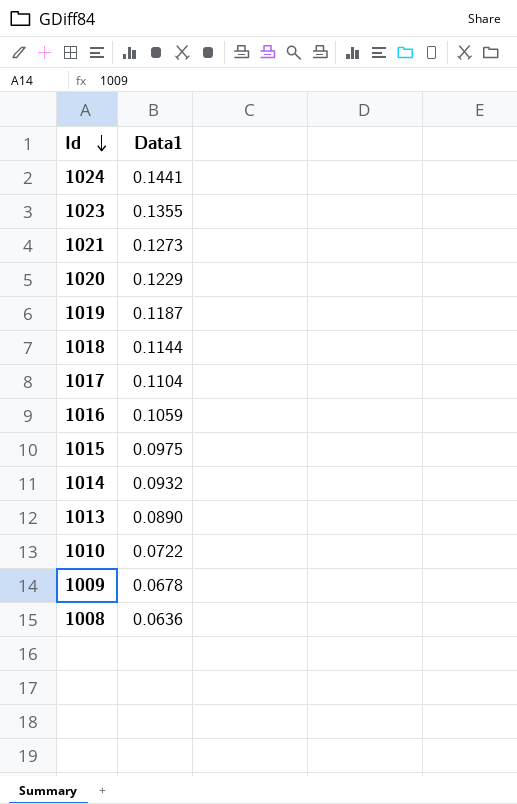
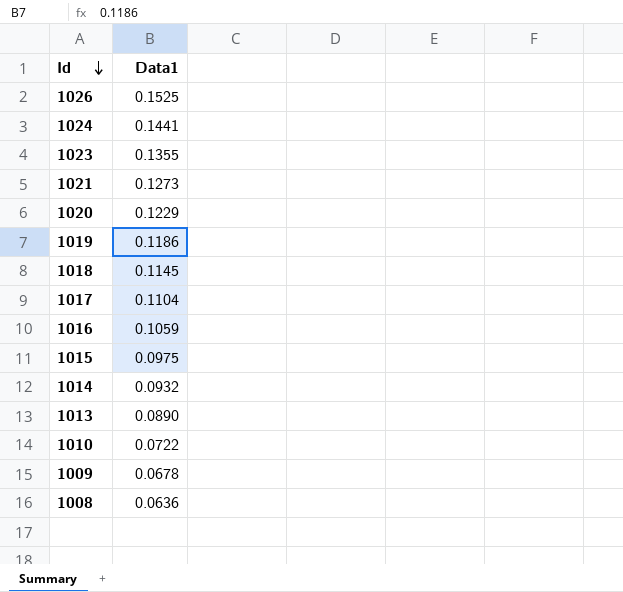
row 1026: none -> 0.1525
1019 | Data1: 0.1187 -> 0.1186
1018 | Data1: 0.1144 -> 0.1145

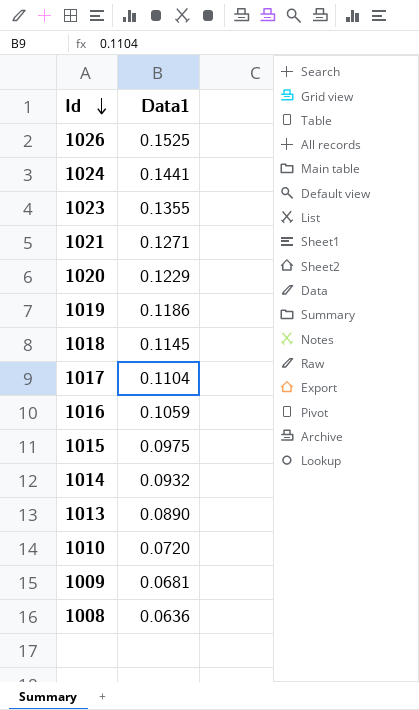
1021 | Data1: 0.1273 -> 0.1271
1010 | Data1: 0.0722 -> 0.0720
1009 | Data1: 0.0678 -> 0.0681

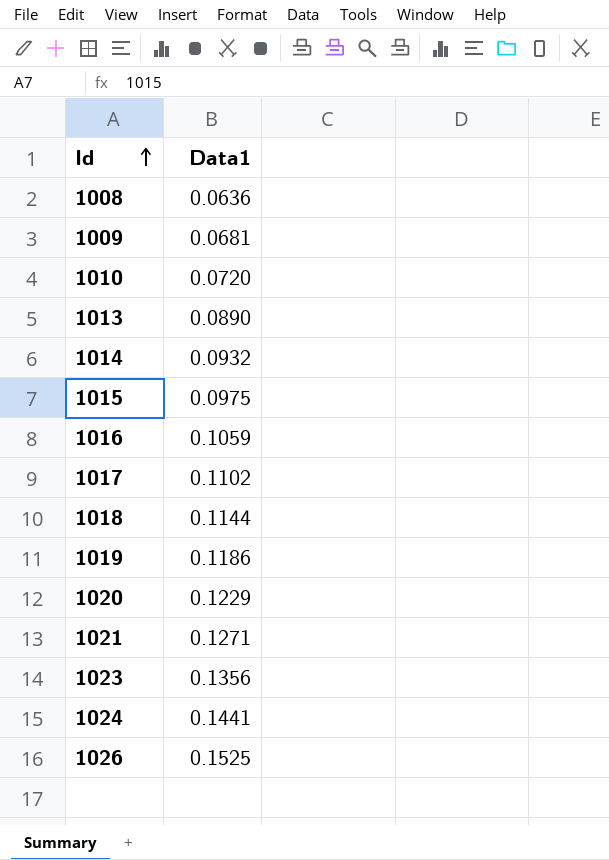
row order: Id descending -> Id ascending
1017 | Data1: 0.1104 -> 0.1102
1018 | Data1: 0.1145 -> 0.1144
1023 | Data1: 0.1355 -> 0.1356

